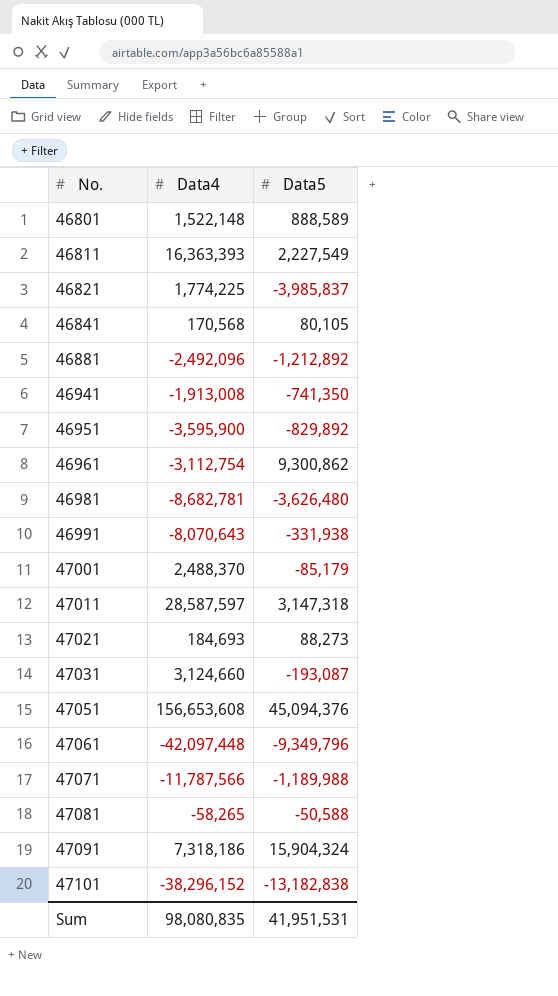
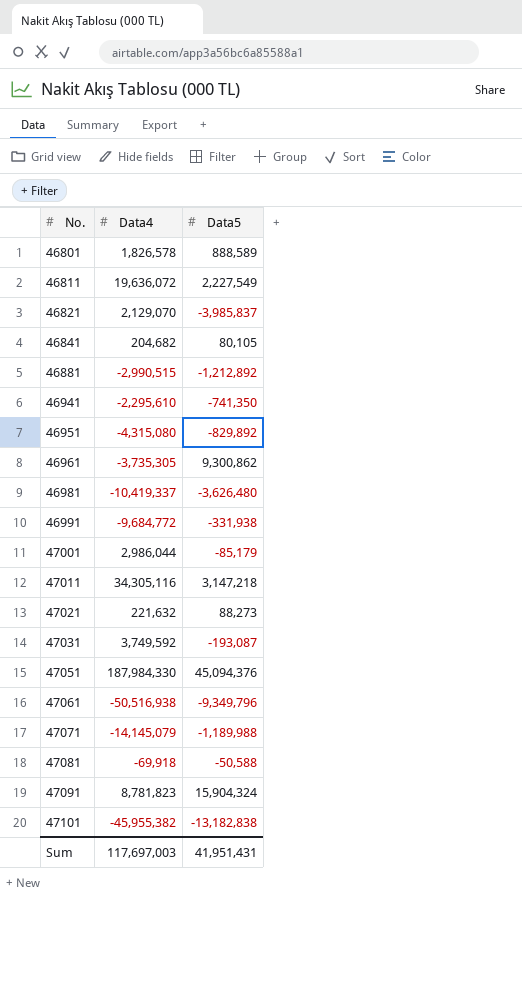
46801 | Data4: 1,522,148 -> 1,826,578
46811 | Data4: 16,363,393 -> 19,636,072
46821 | Data4: 1,774,225 -> 2,129,070
46841 | Data4: 170,568 -> 204,682
46881 | Data4: -2,492,096 -> -2,990,515
46941 | Data4: -1,913,008 -> -2,295,610
46951 | Data4: -3,595,900 -> -4,315,080
46961 | Data4: -3,112,754 -> -3,735,305
46981 | Data4: -8,682,781 -> -10,419,337
46991 | Data4: -8,070,643 -> -9,684,772
47001 | Data4: 2,488,370 -> 2,986,044
47011 | Data4: 28,587,597 -> 34,305,116
47011 | Data5: 3,147,318 -> 3,147,218
47021 | Data4: 184,693 -> 221,632
47031 | Data4: 3,124,660 -> 3,749,592
47051 | Data4: 156,653,608 -> 187,984,330
47061 | Data4: -42,097,448 -> -50,516,938
47071 | Data4: -11,787,566 -> -14,145,079
47081 | Data4: -58,265 -> -69,918
47091 | Data4: 7,318,186 -> 8,781,823
47101 | Data4: -38,296,152 -> -45,955,382
Sum | Data4: 98,080,835 -> 117,697,003
Sum | Data5: 41,951,531 -> 41,951,431

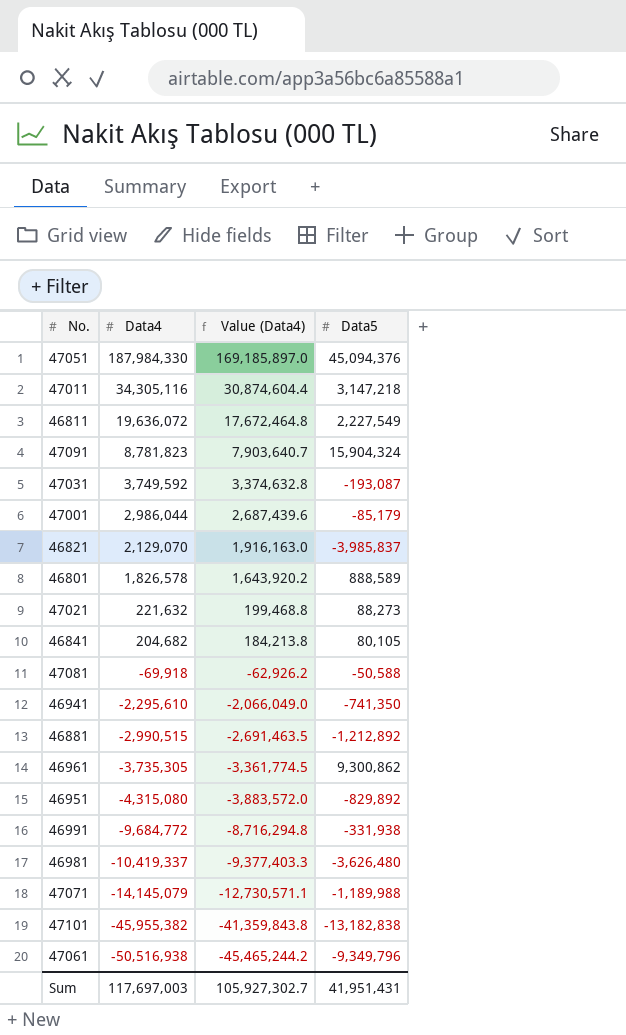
row order: No. ascending -> Data4 descending
column Value (Data4) | formula: none -> [Data4] * 0.9

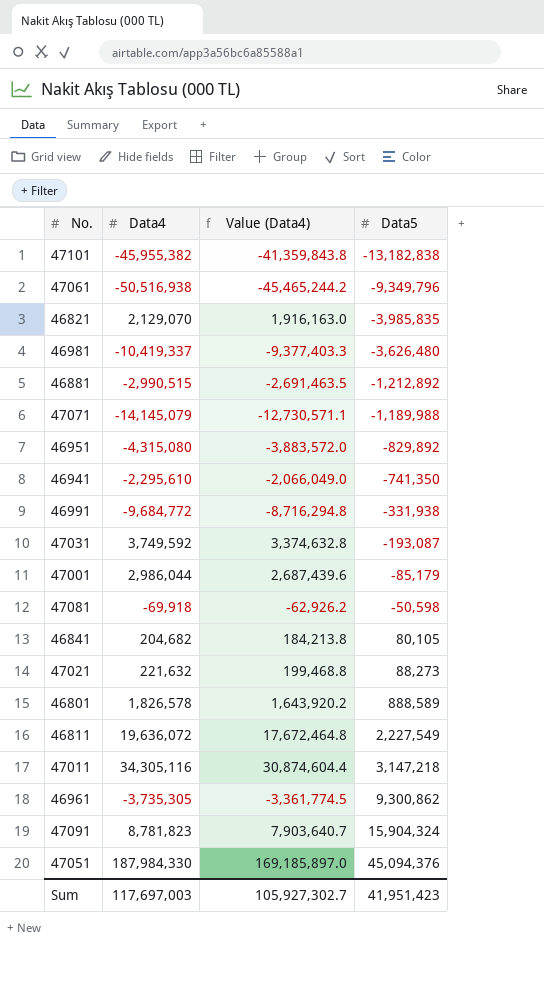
row order: Data4 descending -> Data5 ascending
46821 | Data5: -3,985,837 -> -3,985,835
47081 | Data5: -50,588 -> -50,598
Sum | Data5: 41,951,431 -> 41,951,423

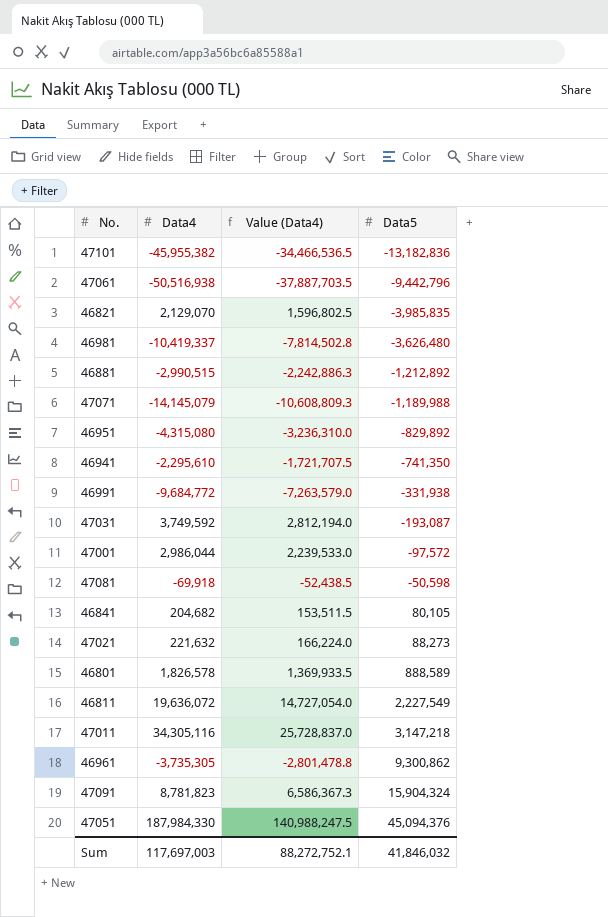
column Value (Data4) | formula: [Data4] * 0.9 -> [Data4] * 0.75
47101 | Data5: -13,182,838 -> -13,182,836
47061 | Data5: -9,349,796 -> -9,442,796
47001 | Data5: -85,179 -> -97,572
Sum | Value (Data4): 105,927,302.7 -> 88,272,752.1
Sum | Data5: 41,951,423 -> 41,846,032

